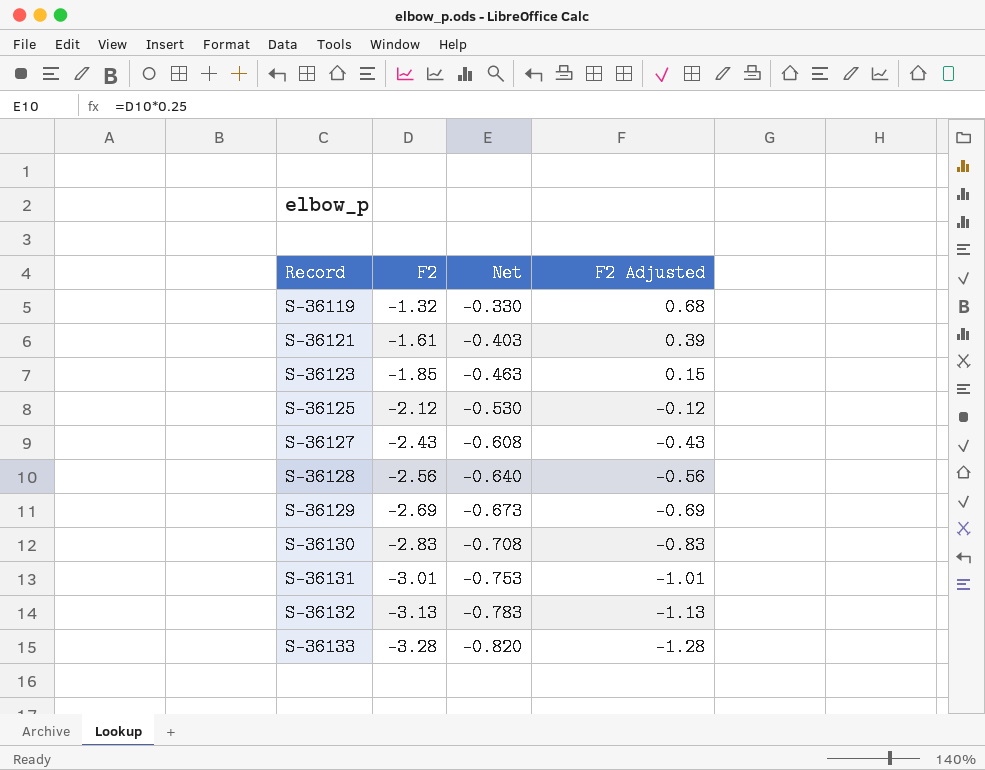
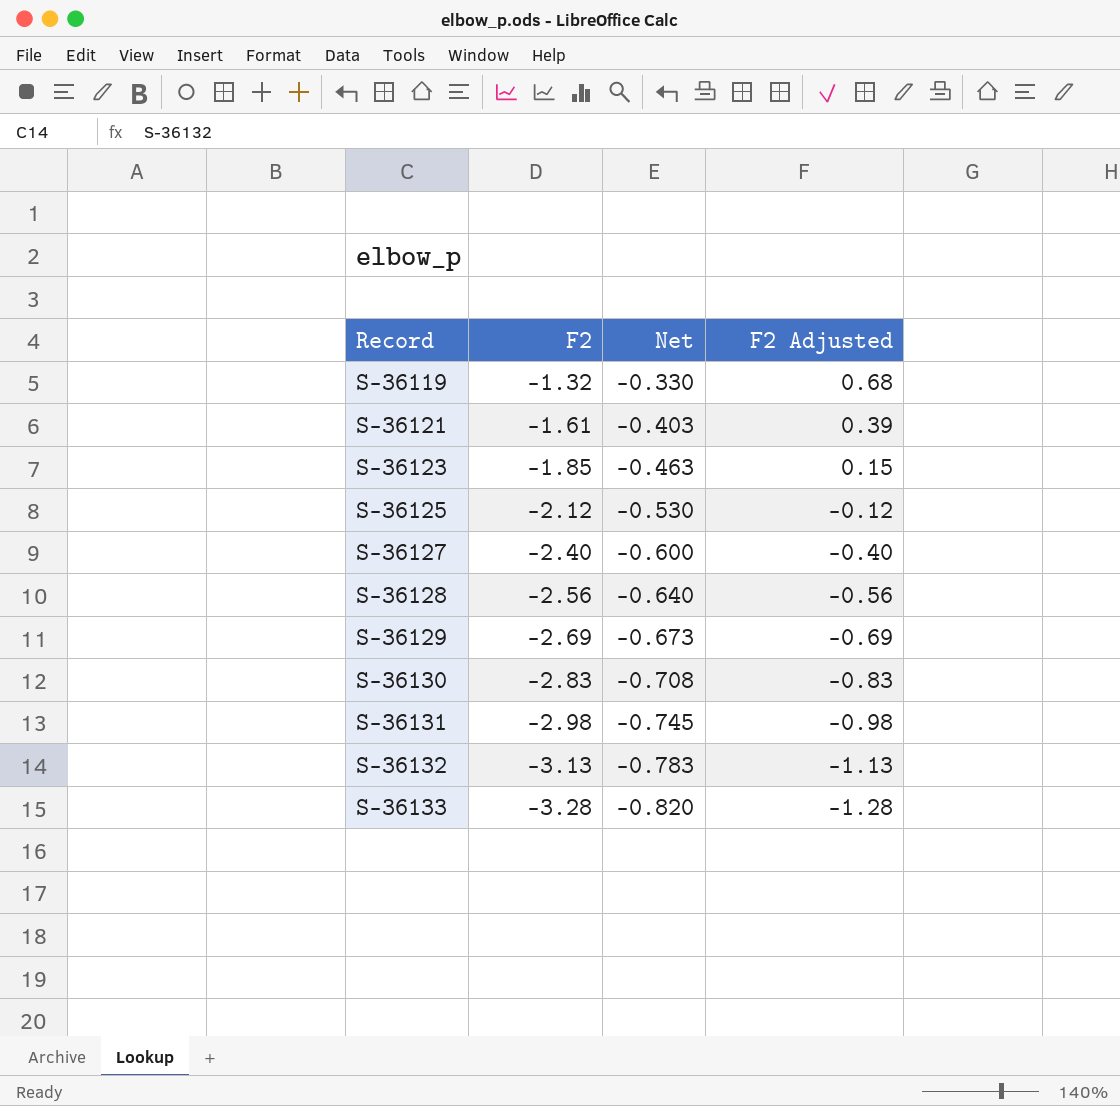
S-36127 | F2: -2.43 -> -2.40
S-36127 | Net: -0.608 -> -0.600
S-36127 | F2 Adjusted: -0.43 -> -0.40
S-36131 | F2: -3.01 -> -2.98
S-36131 | Net: -0.753 -> -0.745
S-36131 | F2 Adjusted: -1.01 -> -0.98

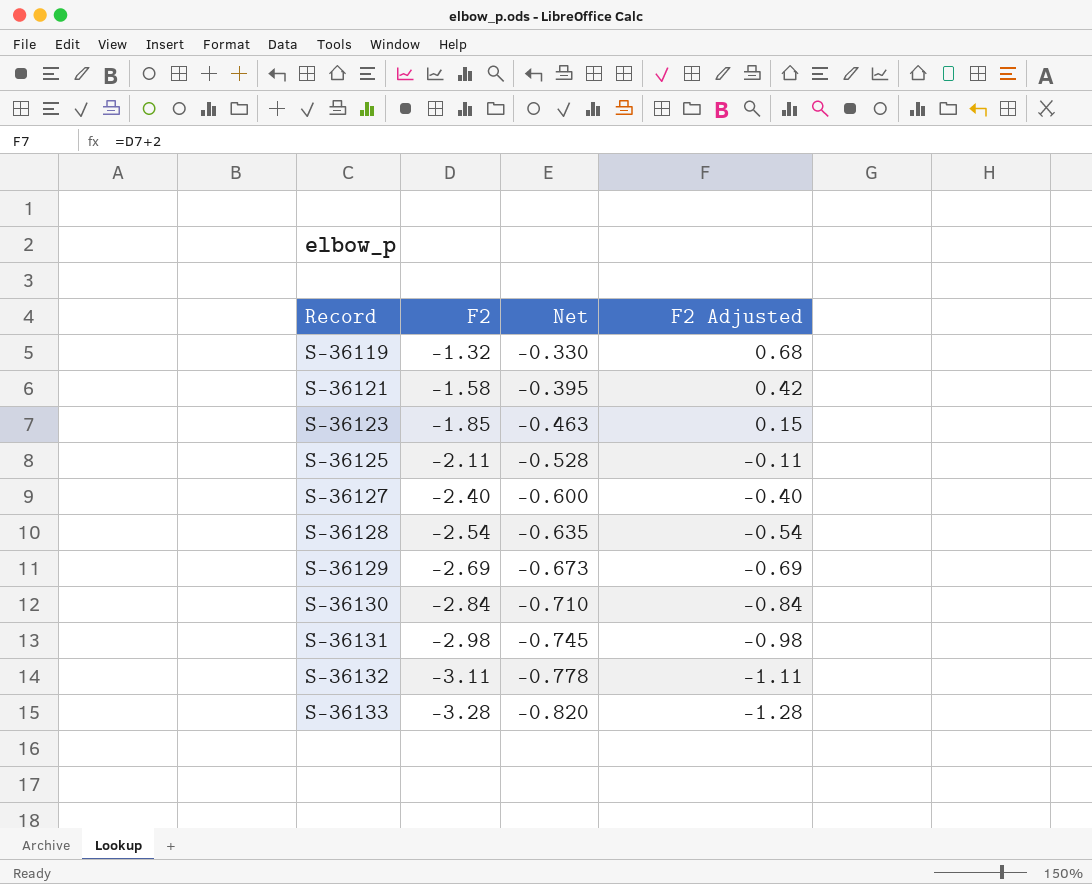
S-36121 | F2: -1.61 -> -1.58
S-36121 | Net: -0.403 -> -0.395
S-36121 | F2 Adjusted: 0.39 -> 0.42
S-36125 | F2: -2.12 -> -2.11
S-36125 | Net: -0.530 -> -0.528
S-36125 | F2 Adjusted: -0.12 -> -0.11
S-36128 | F2: -2.56 -> -2.54
S-36128 | Net: -0.640 -> -0.635
S-36128 | F2 Adjusted: -0.56 -> -0.54
S-36130 | F2: -2.83 -> -2.84
S-36130 | Net: -0.708 -> -0.710
S-36130 | F2 Adjusted: -0.83 -> -0.84
S-36132 | F2: -3.13 -> -3.11
S-36132 | Net: -0.783 -> -0.778
S-36132 | F2 Adjusted: -1.13 -> -1.11

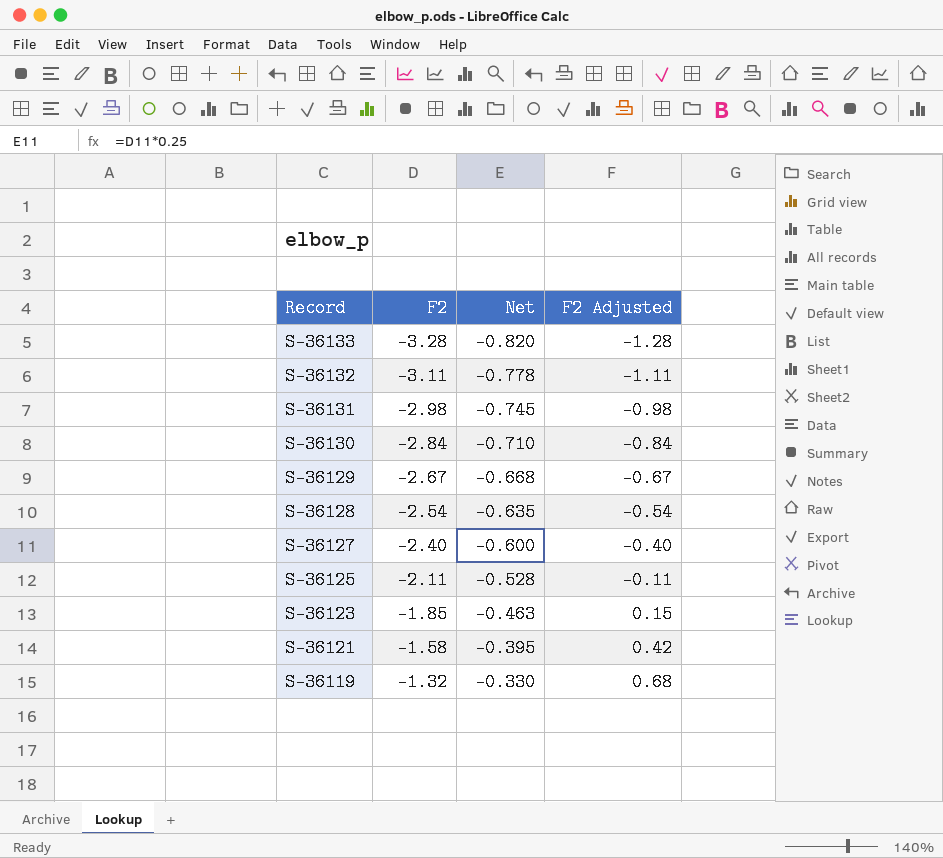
row order: Record ascending -> Record descending
S-36129 | F2: -2.69 -> -2.67
S-36129 | Net: -0.673 -> -0.668
S-36129 | F2 Adjusted: -0.69 -> -0.67

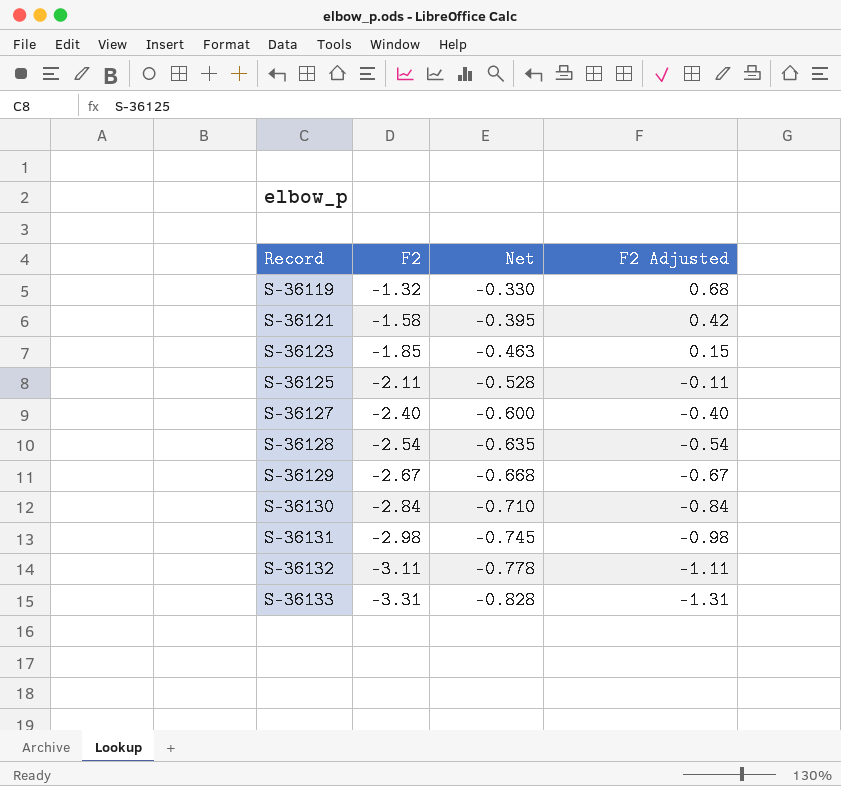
row order: Record descending -> Record ascending
S-36133 | F2: -3.28 -> -3.31
S-36133 | Net: -0.820 -> -0.828
S-36133 | F2 Adjusted: -1.28 -> -1.31

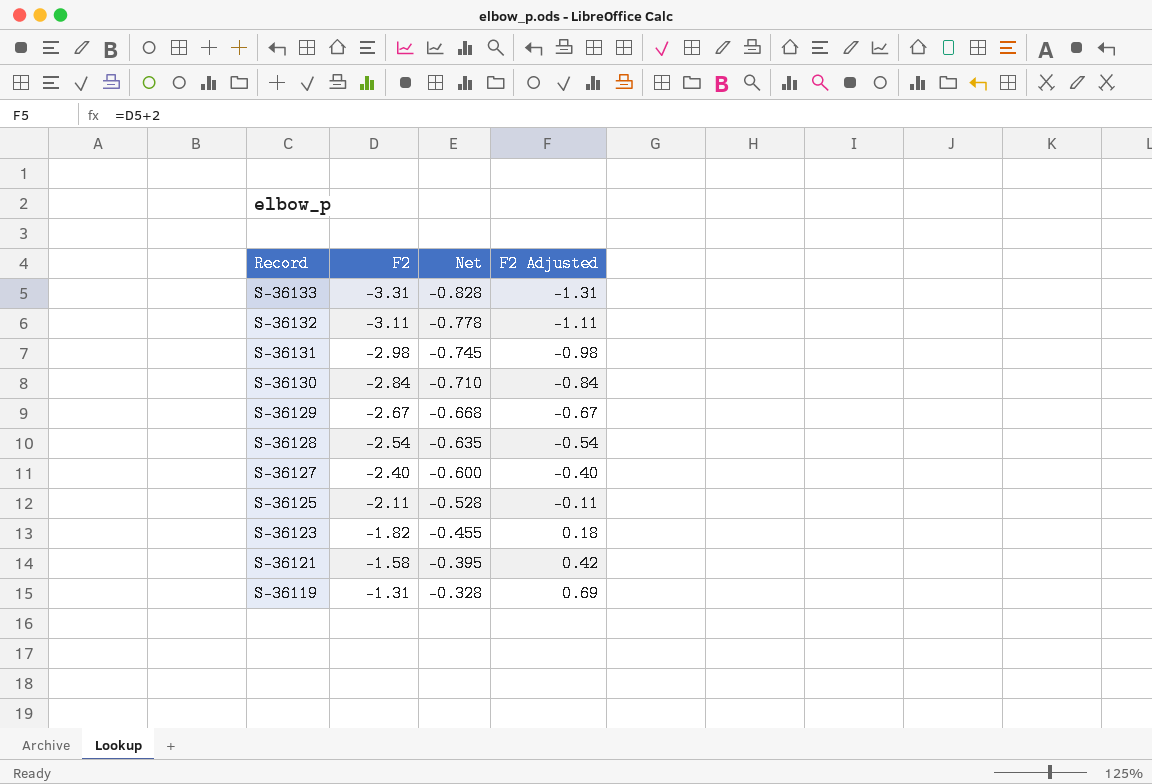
row order: Record ascending -> Record descending
S-36123 | F2: -1.85 -> -1.82
S-36123 | Net: -0.463 -> -0.455
S-36123 | F2 Adjusted: 0.15 -> 0.18
S-36119 | F2: -1.32 -> -1.31
S-36119 | Net: -0.330 -> -0.328
S-36119 | F2 Adjusted: 0.68 -> 0.69

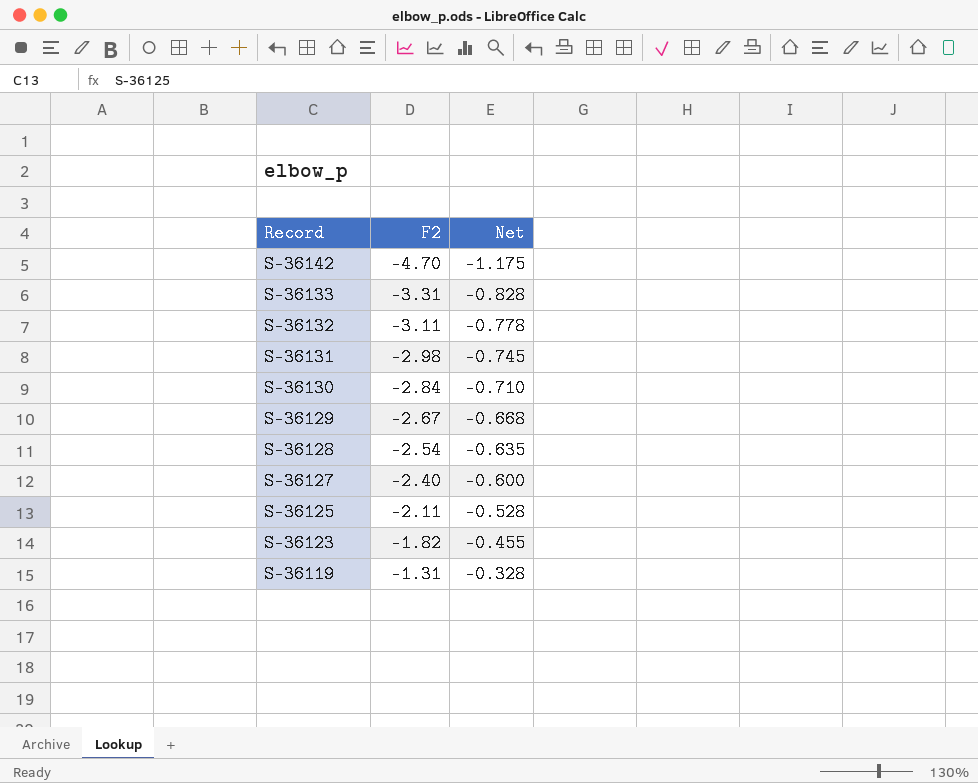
column F2 Adjusted | formula: [F2] + 2 -> none
row S-36121: -1.58 | -0.395 | 0.42 -> none
row S-36142: none -> -4.70 | -1.175

